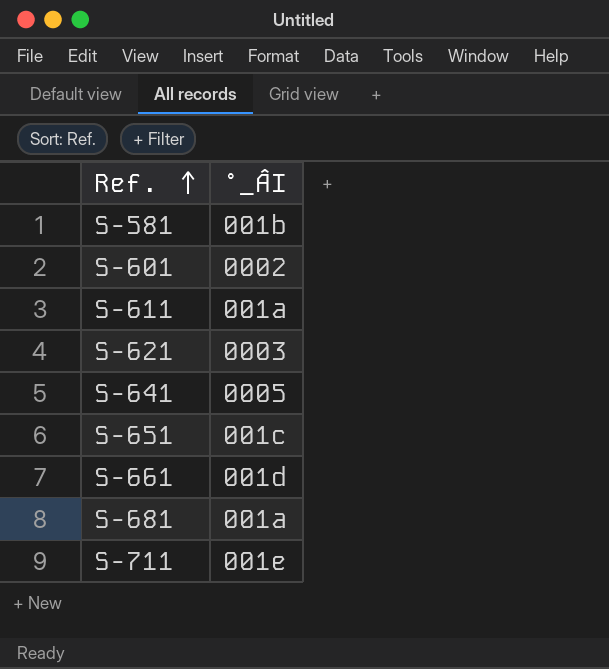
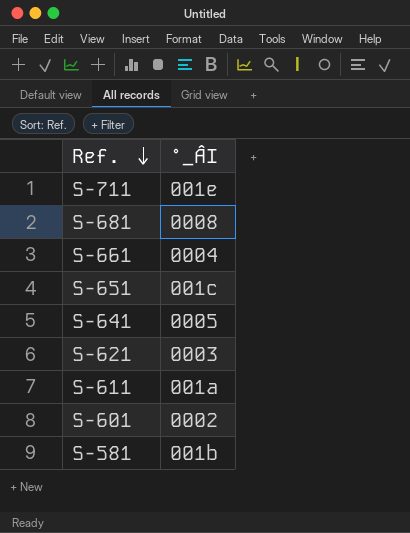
row order: Ref. ascending -> Ref. descending
S-681 | °_ÂI: 001a -> 0008
S-661 | °_ÂI: 001d -> 0004

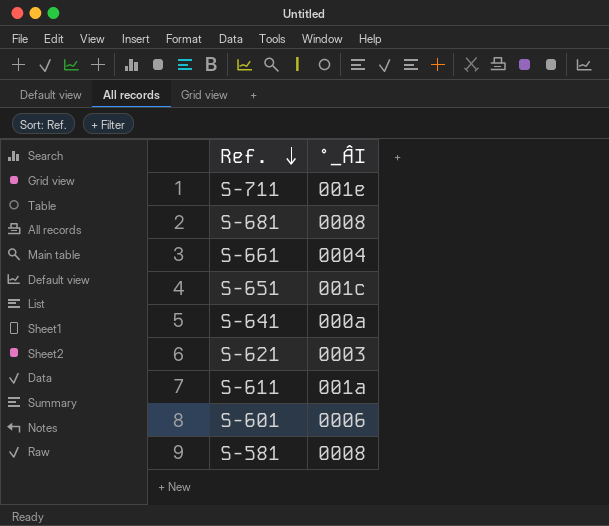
S-641 | °_ÂI: 0005 -> 000a
S-601 | °_ÂI: 0002 -> 0006
S-581 | °_ÂI: 001b -> 0008

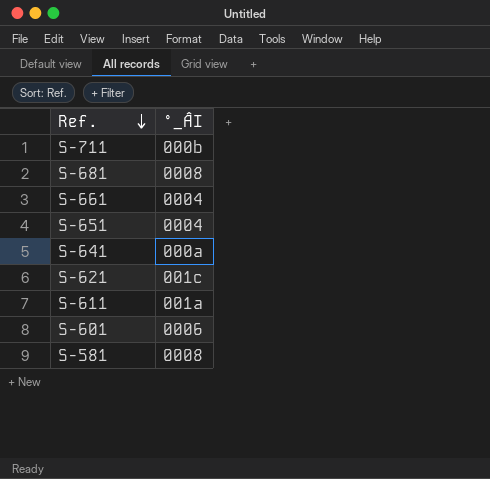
S-711 | °_ÂI: 001e -> 000b
S-651 | °_ÂI: 001c -> 0004
S-621 | °_ÂI: 0003 -> 001c

